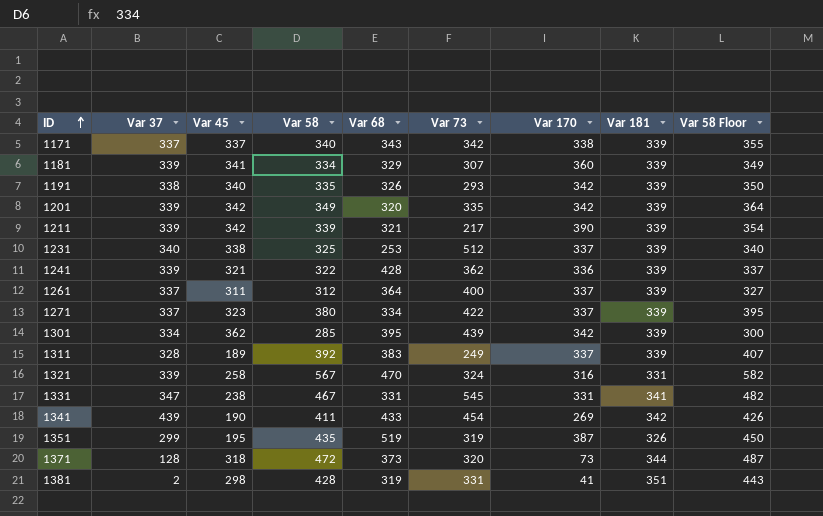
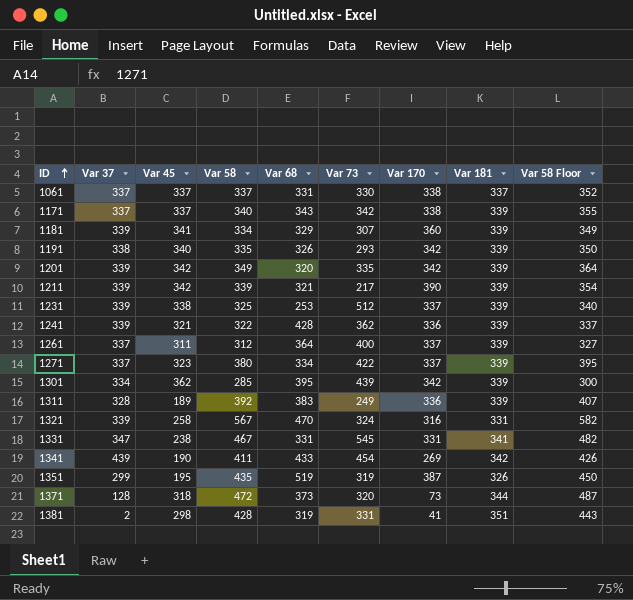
row 1061: none -> 337 | 337 | 337 | 331 | 330 | 338 | 337 | 352
1231 | Var 37: 340 -> 339
1311 | Var 170: 337 -> 336

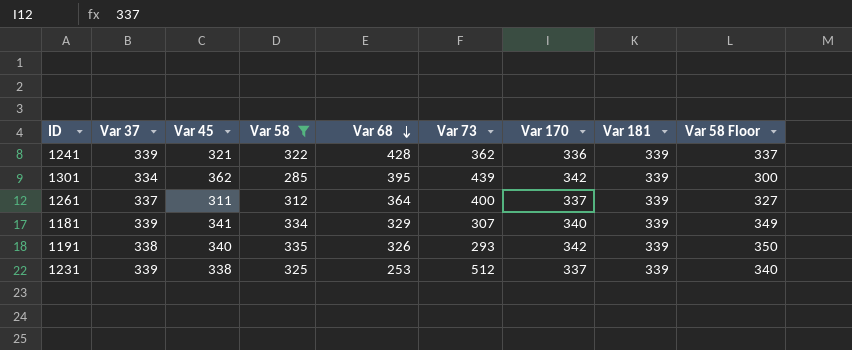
filter: none -> Var 58 <= 335
row order: ID ascending -> Var 68 descending
1181 | Var 170: 360 -> 340

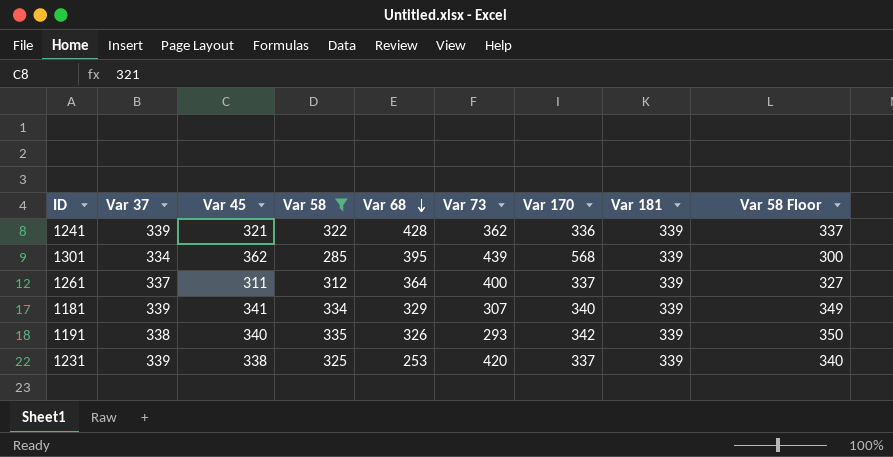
1301 | Var 170: 342 -> 568
1231 | Var 73: 512 -> 420

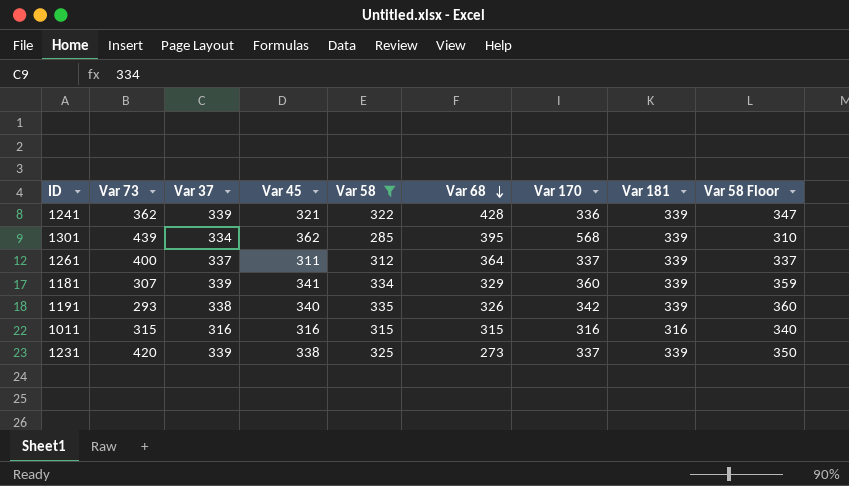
column Var 73 | position: 6 -> 2
column Var 58 Floor | formula: [Var 58] + 15 -> [Var 58] + 25
1181 | Var 170: 340 -> 360
row 1011: none -> 315 | 316 | 316 | 315 | 315 | 316 | 316 | 340
1231 | Var 68: 253 -> 273

